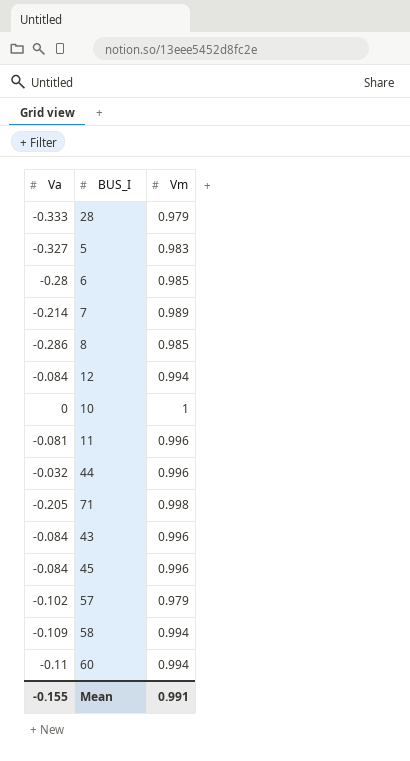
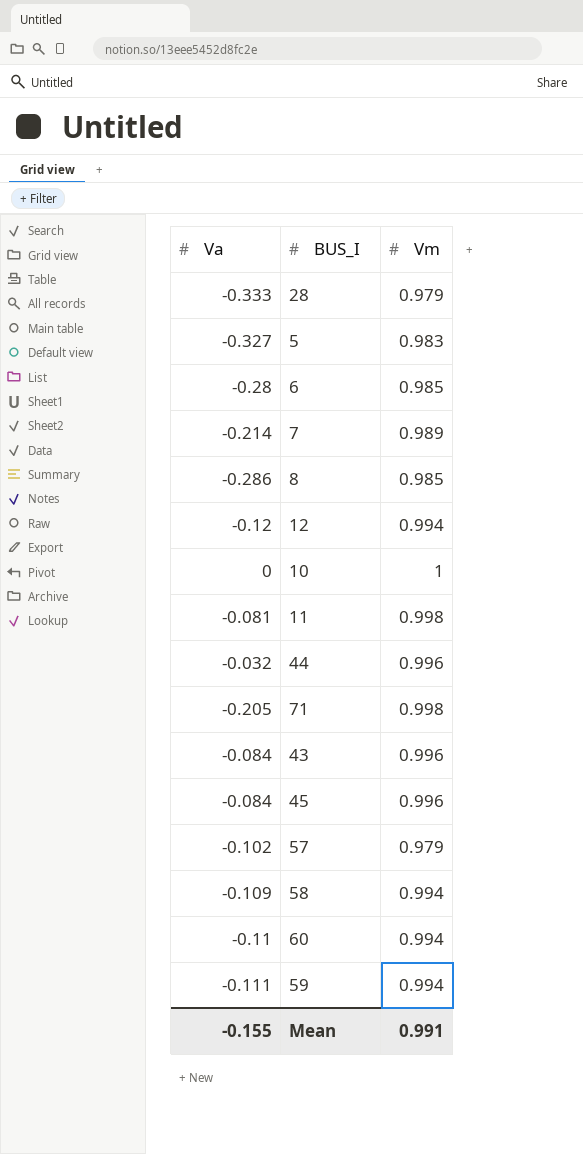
12 | Va: -0.084 -> -0.12
11 | Vm: 0.996 -> 0.998
row 59: none -> -0.111 | 0.994

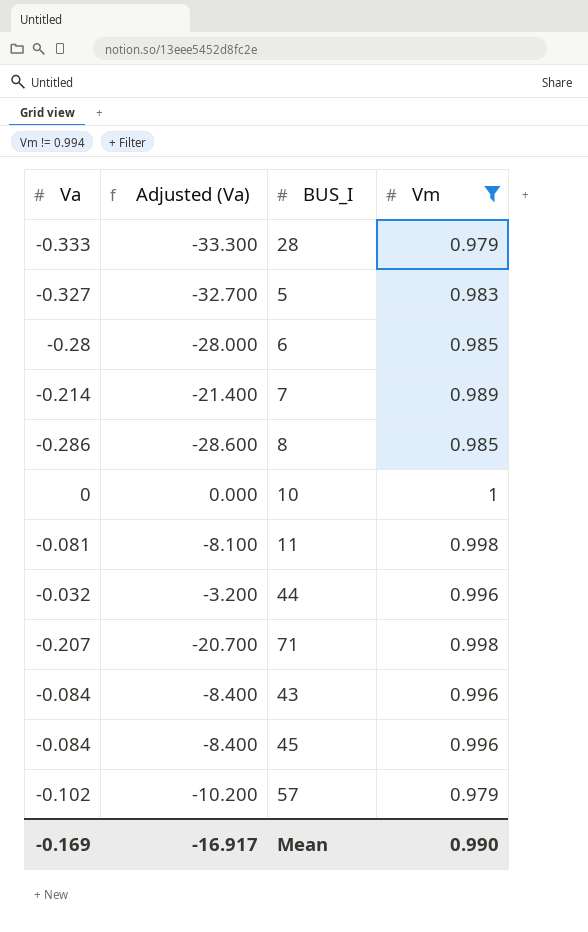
filter: none -> Vm != 0.994
column Adjusted (Va) | formula: none -> [Va] * 100
71 | Va: -0.205 -> -0.207
Mean | Va: -0.155 -> -0.169
Mean | Vm: 0.991 -> 0.990

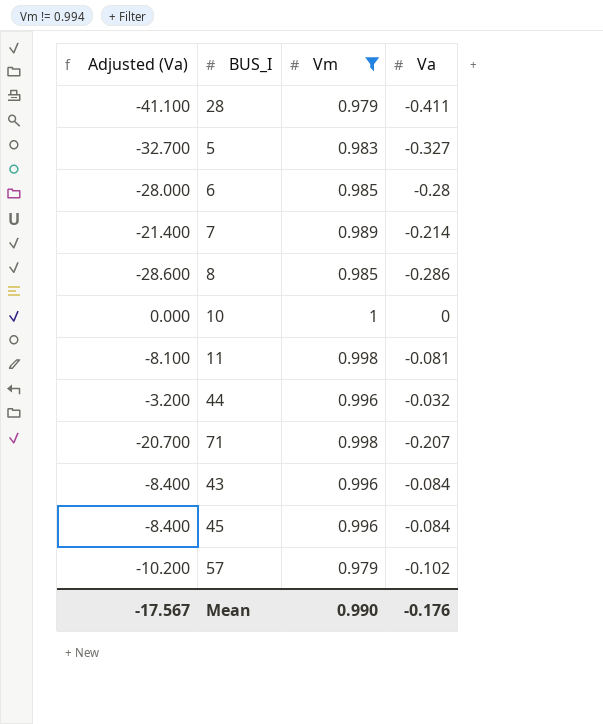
column Va | position: 1 -> 4
28 | Adjusted (Va): -33.300 -> -41.100
28 | Va: -0.333 -> -0.411
Mean | Adjusted (Va): -16.917 -> -17.567
Mean | Va: -0.169 -> -0.176

